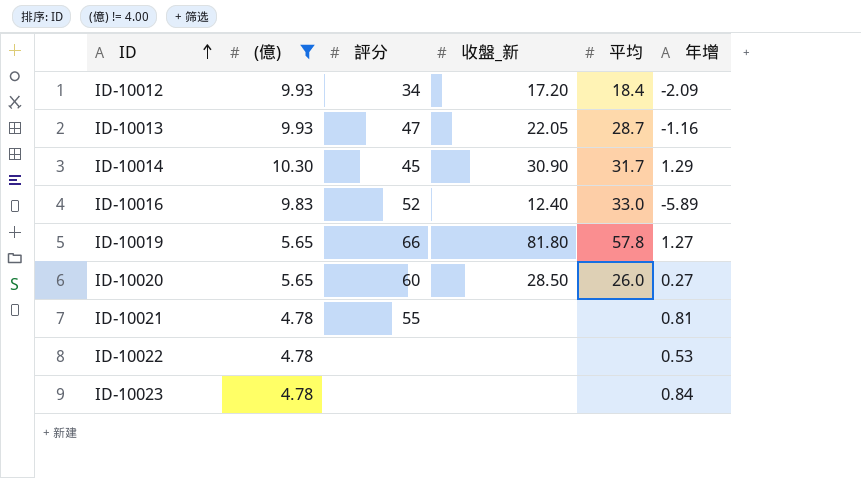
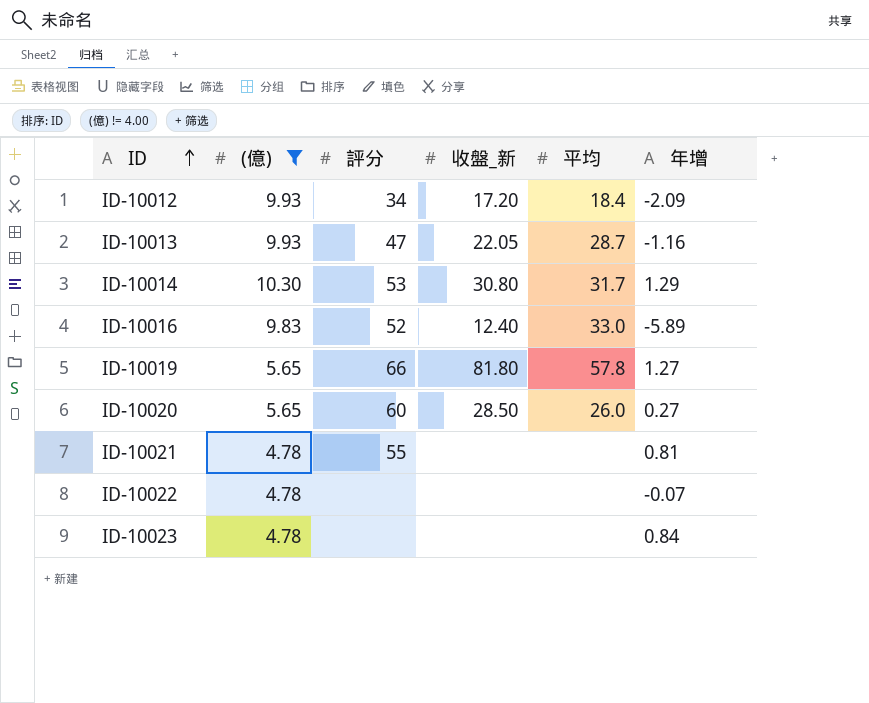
ID-10014 | 評分: 45 -> 53
ID-10014 | 收盤_新: 30.90 -> 30.80
ID-10022 | 年增: 0.53 -> -0.07

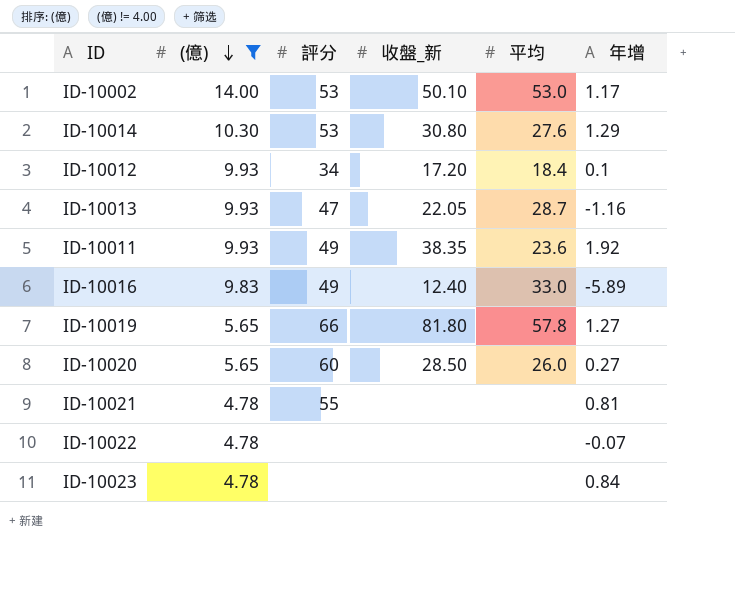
row order: ID ascending -> (億) descending
row ID-10002: none -> 14.00 | 53 | 50.10 | 53.0 | 1.17
ID-10014 | 平均: 31.7 -> 27.6
ID-10012 | 年增: -2.09 -> 0.1
row ID-10011: none -> 9.93 | 49 | 38.35 | 23.6 | 1.92
ID-10016 | 評分: 52 -> 49

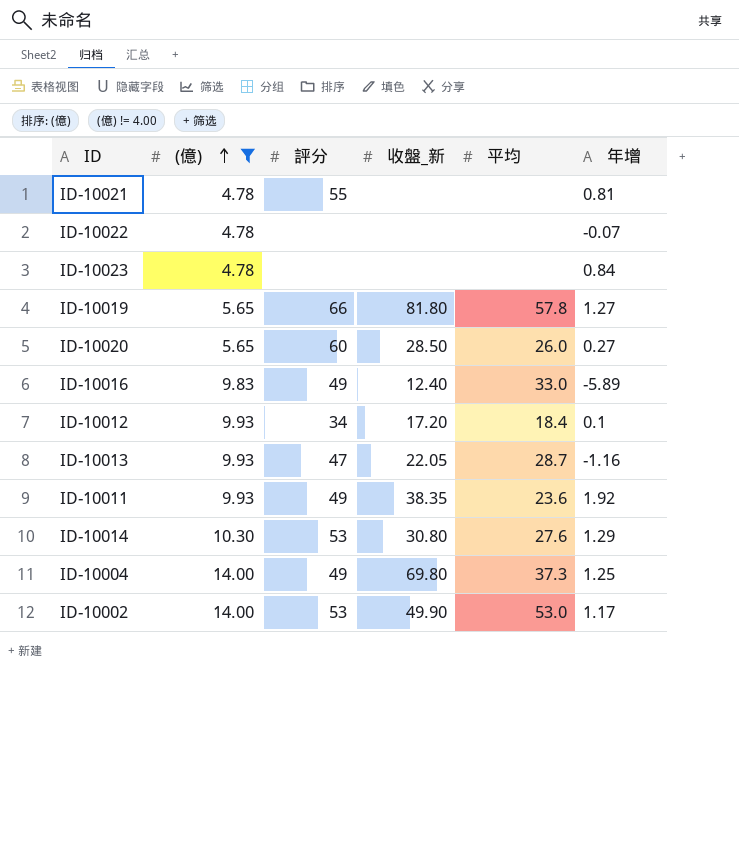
row order: (億) descending -> (億) ascending
row ID-10004: none -> 14.00 | 49 | 69.80 | 37.3 | 1.25
ID-10002 | 收盤_新: 50.10 -> 49.90

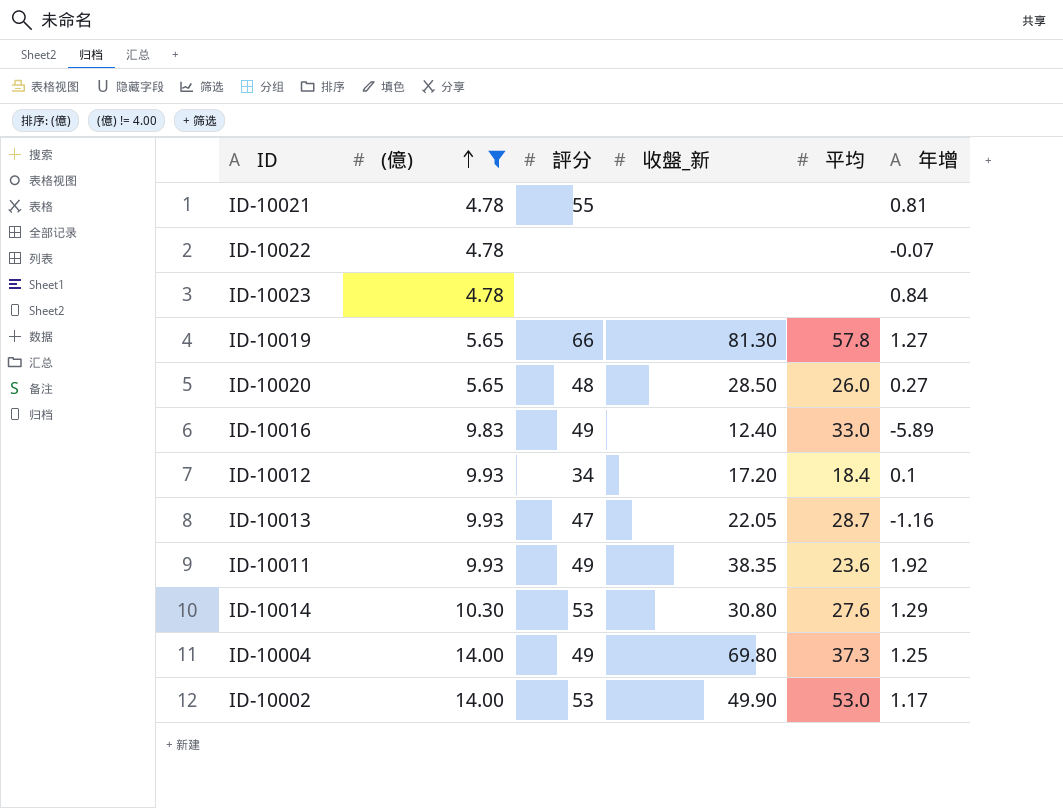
ID-10019 | 收盤_新: 81.80 -> 81.30
ID-10020 | 評分: 60 -> 48

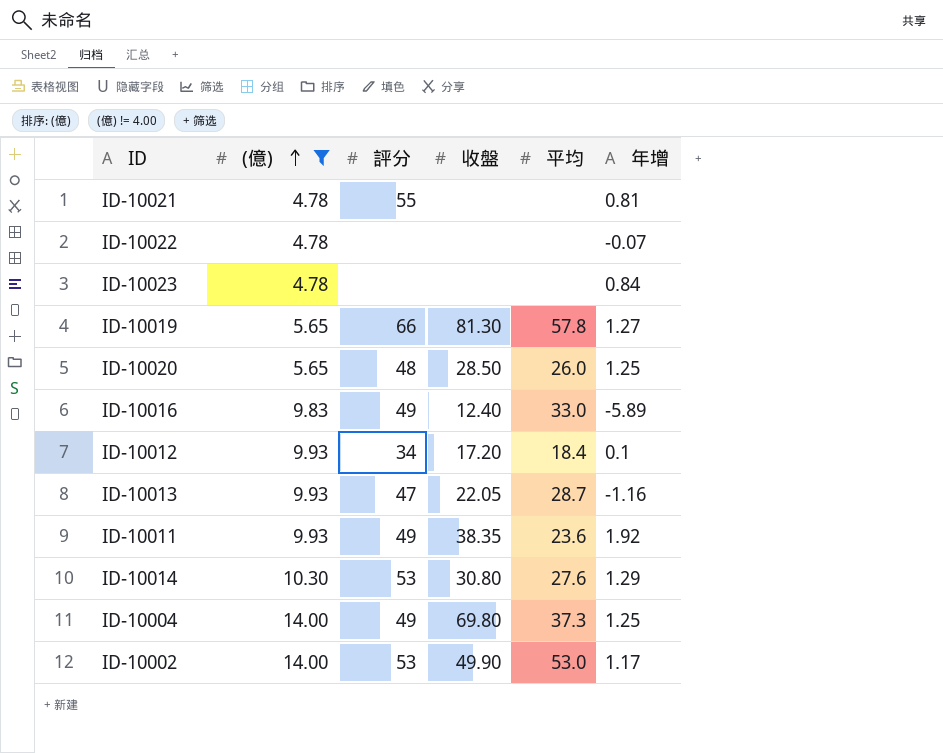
column name: 收盤_新 -> 收盤
ID-10020 | 年增: 0.27 -> 1.25

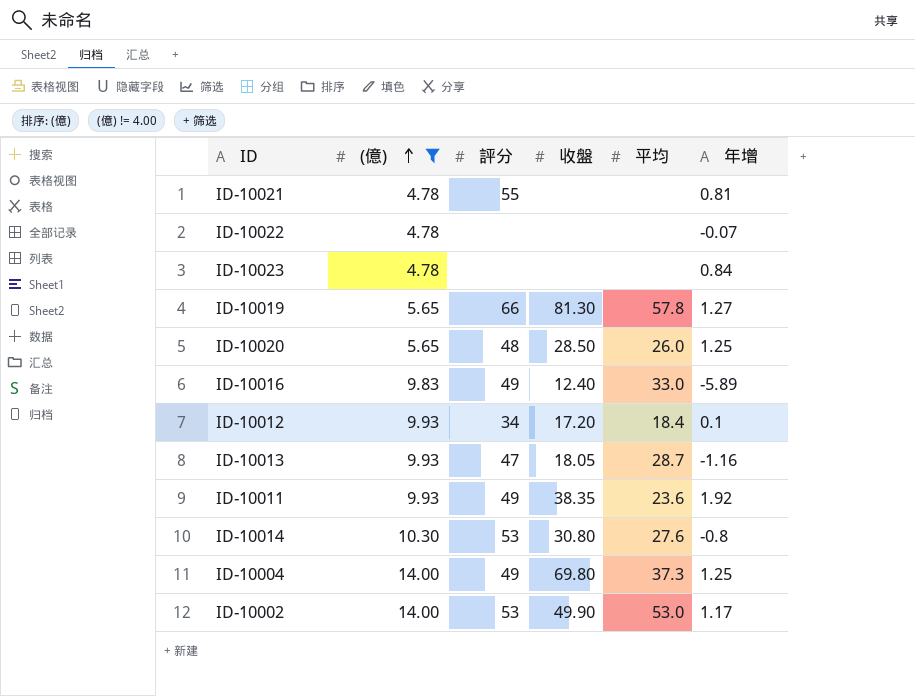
ID-10013 | 收盤: 22.05 -> 18.05
ID-10014 | 年增: 1.29 -> -0.8

